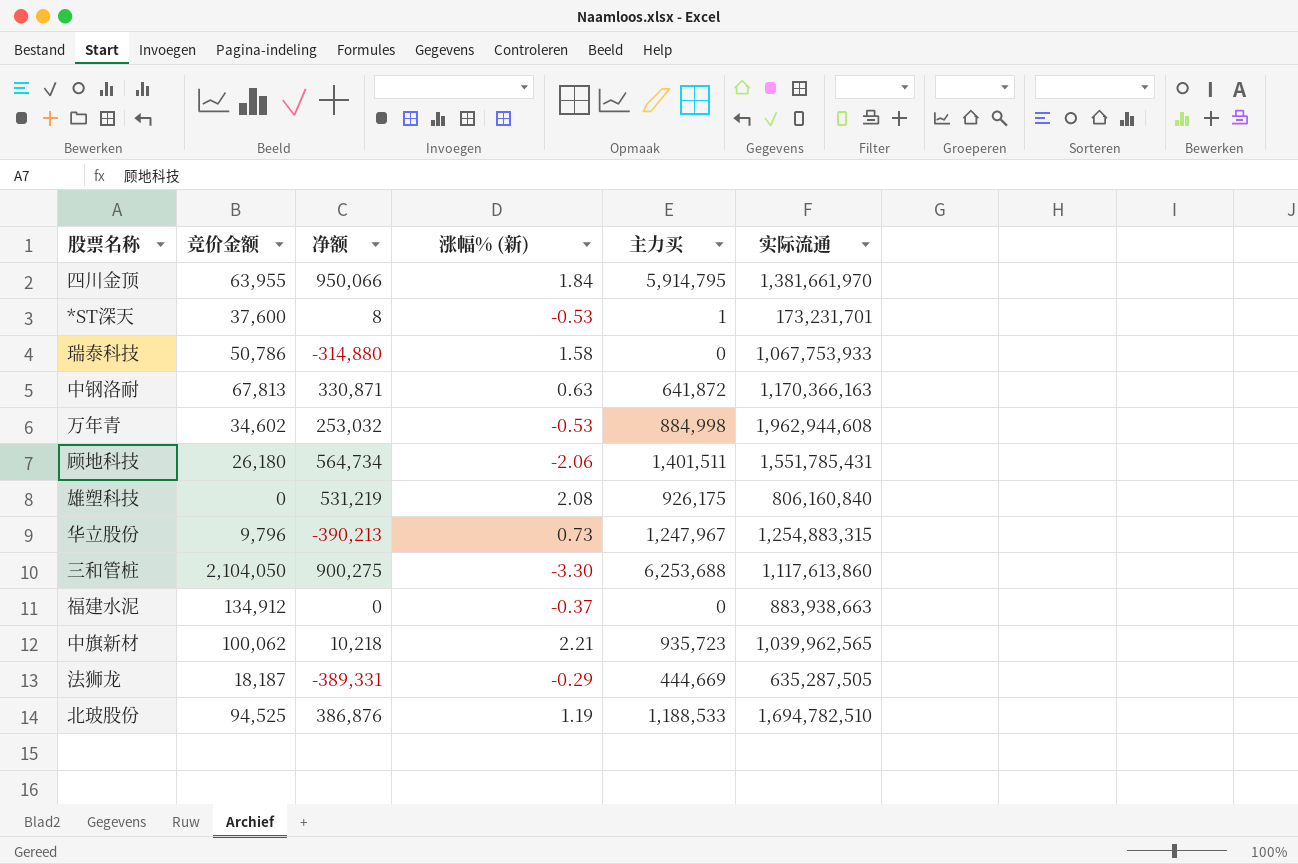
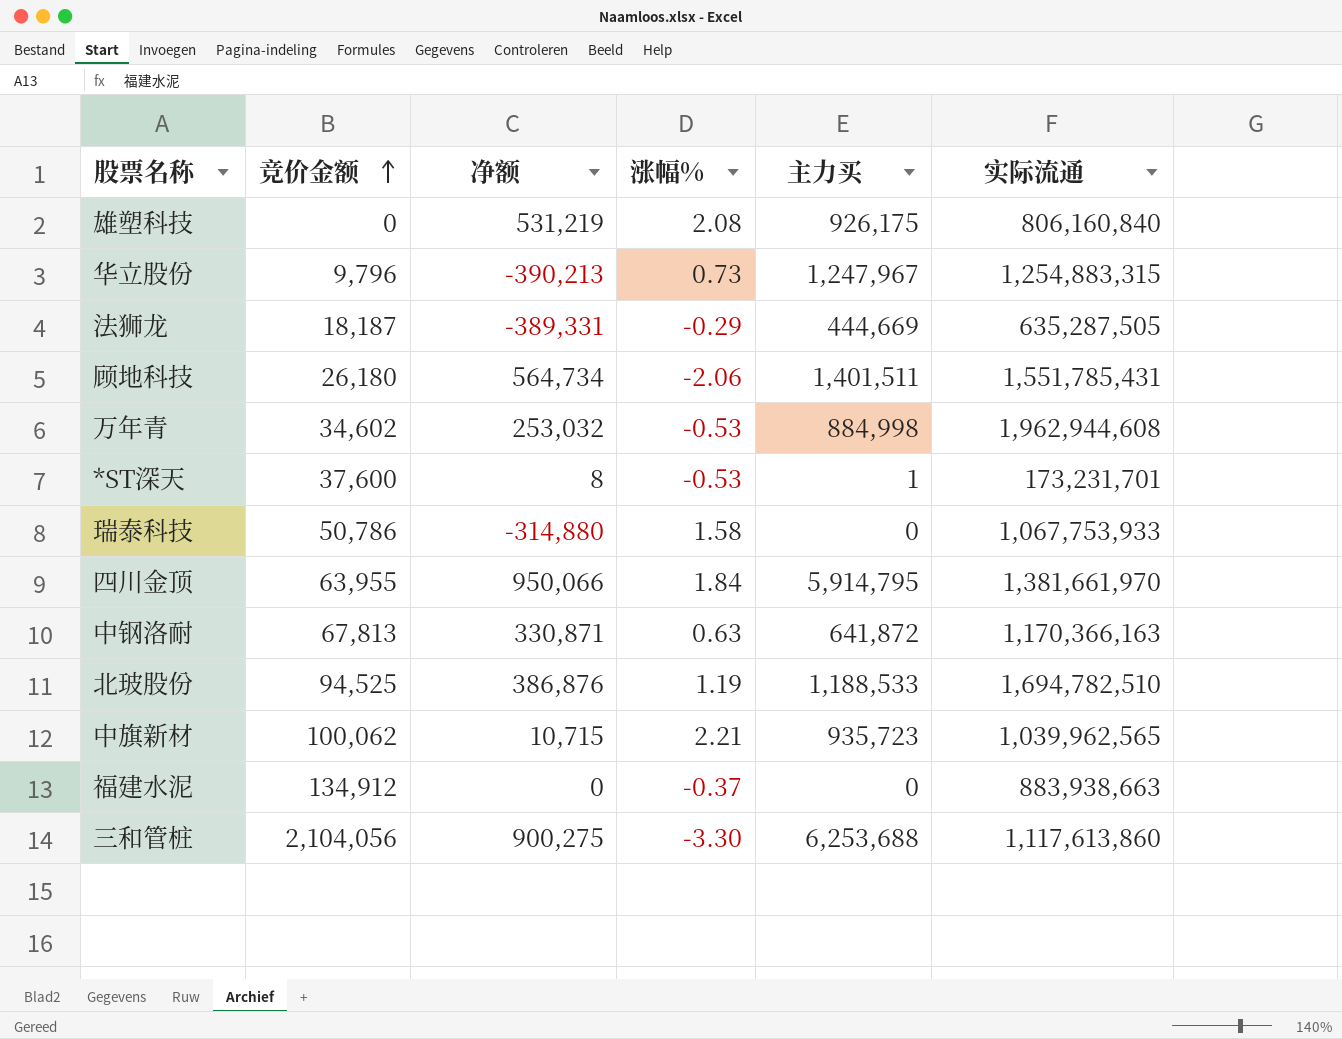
row order: none -> 竞价金额 ascending
column name: 涨幅% (新) -> 涨幅%
中旗新材 | 净额: 10,218 -> 10,715
三和管桩 | 竞价金额: 2,104,050 -> 2,104,056

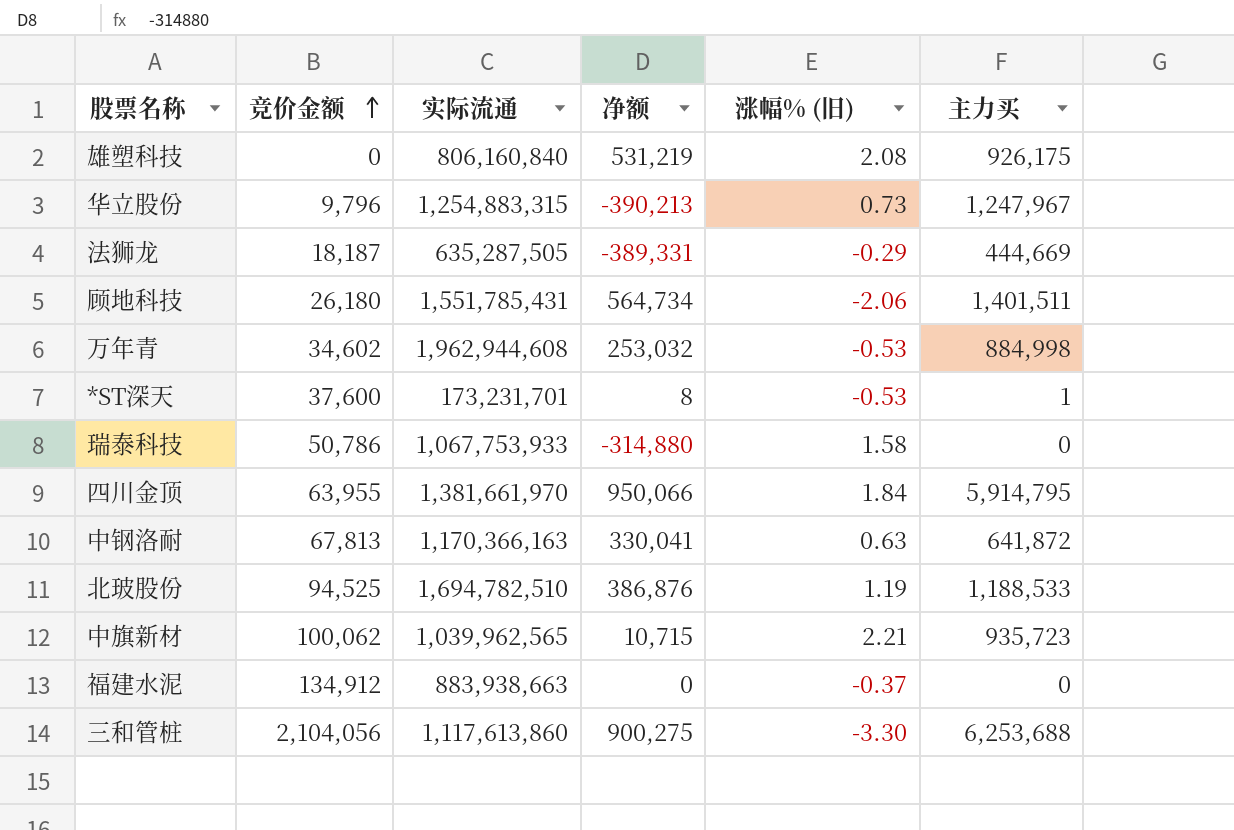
column 实际流通 | position: 6 -> 3
column name: 涨幅% -> 涨幅% (旧)
中钢洛耐 | 净额: 330,871 -> 330,041

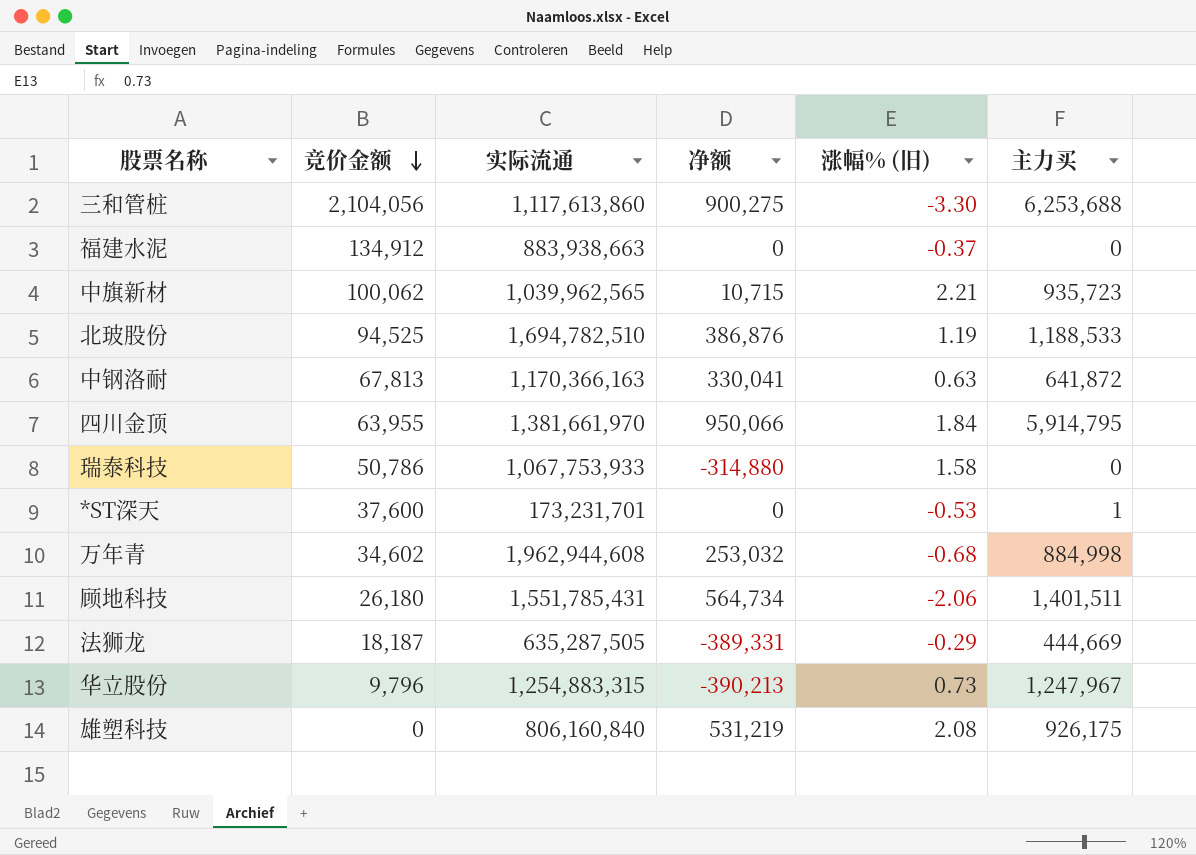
row order: 竞价金额 ascending -> 竞价金额 descending
*ST深天 | 净额: 8 -> 0
万年青 | 涨幅% (旧): -0.53 -> -0.68

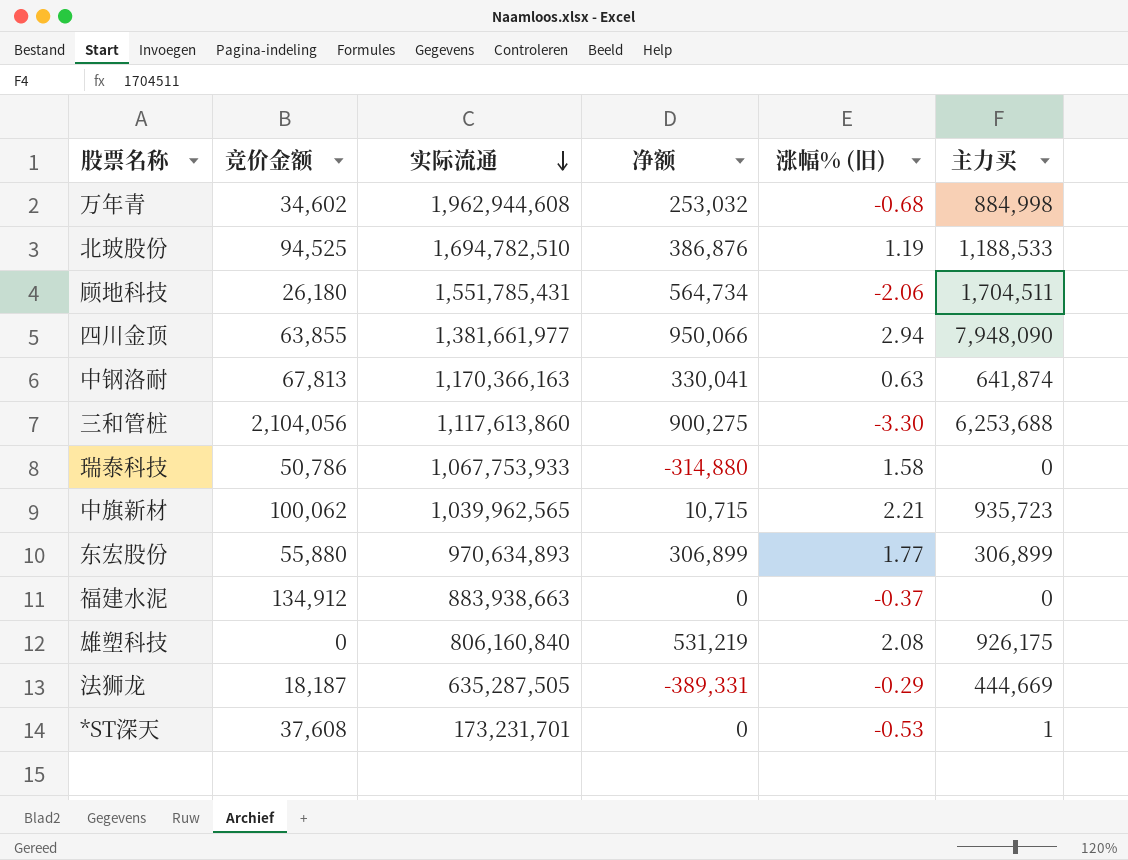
row order: 竞价金额 descending -> 实际流通 descending
row 华立股份: 9,796 | 1,254,883,315 | -390,213 | 0.73 | 1,247,967 -> none
顾地科技 | 主力买: 1,401,511 -> 1,704,511
四川金顶 | 竞价金额: 63,955 -> 63,855
四川金顶 | 实际流通: 1,381,661,970 -> 1,381,661,977
四川金顶 | 涨幅% (旧): 1.84 -> 2.94
四川金顶 | 主力买: 5,914,795 -> 7,948,090
中钢洛耐 | 主力买: 641,872 -> 641,874
row 东宏股份: none -> 55,880 | 970,634,893 | 306,899 | 1.77 | 306,899
*ST深天 | 竞价金额: 37,600 -> 37,608

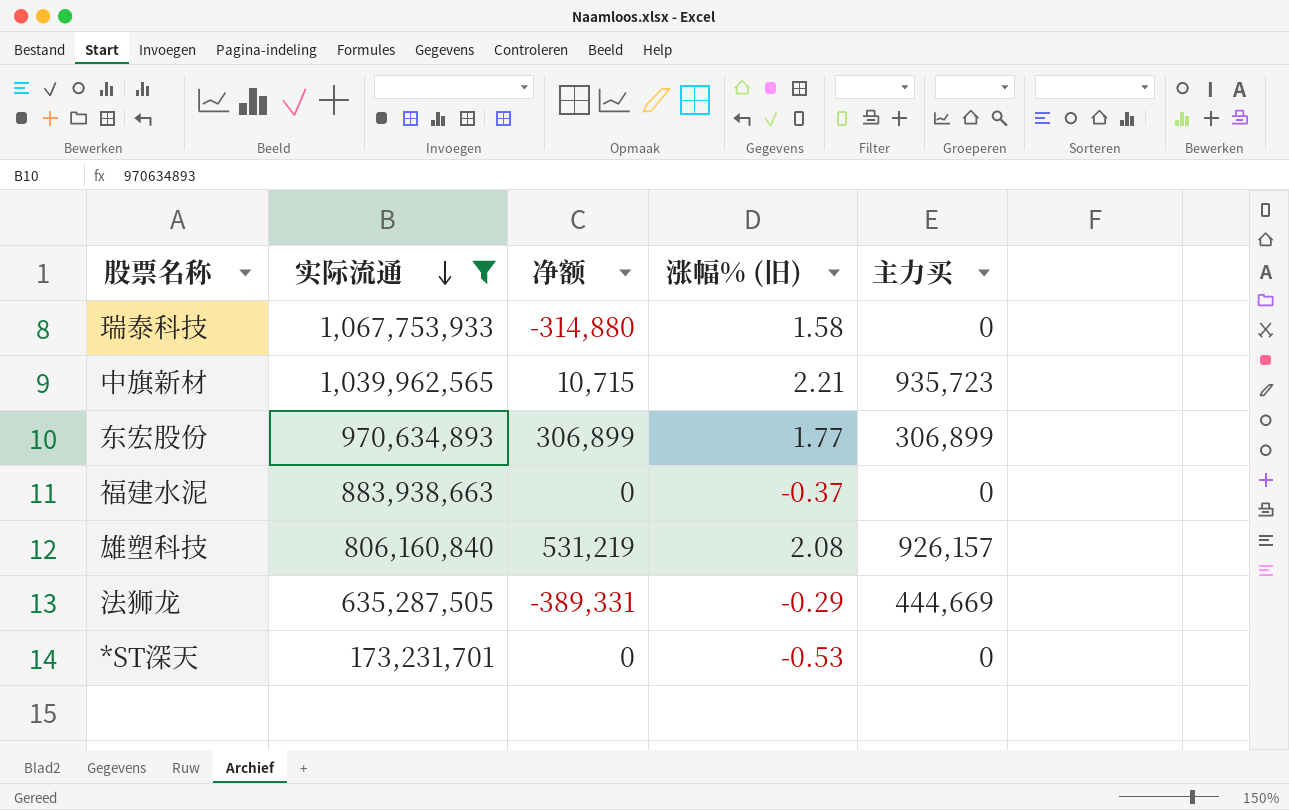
filter: none -> 实际流通 <= 1,067,753,933
column 竞价金额 | position: 2 -> none
雄塑科技 | 主力买: 926,175 -> 926,157
*ST深天 | 主力买: 1 -> 0

